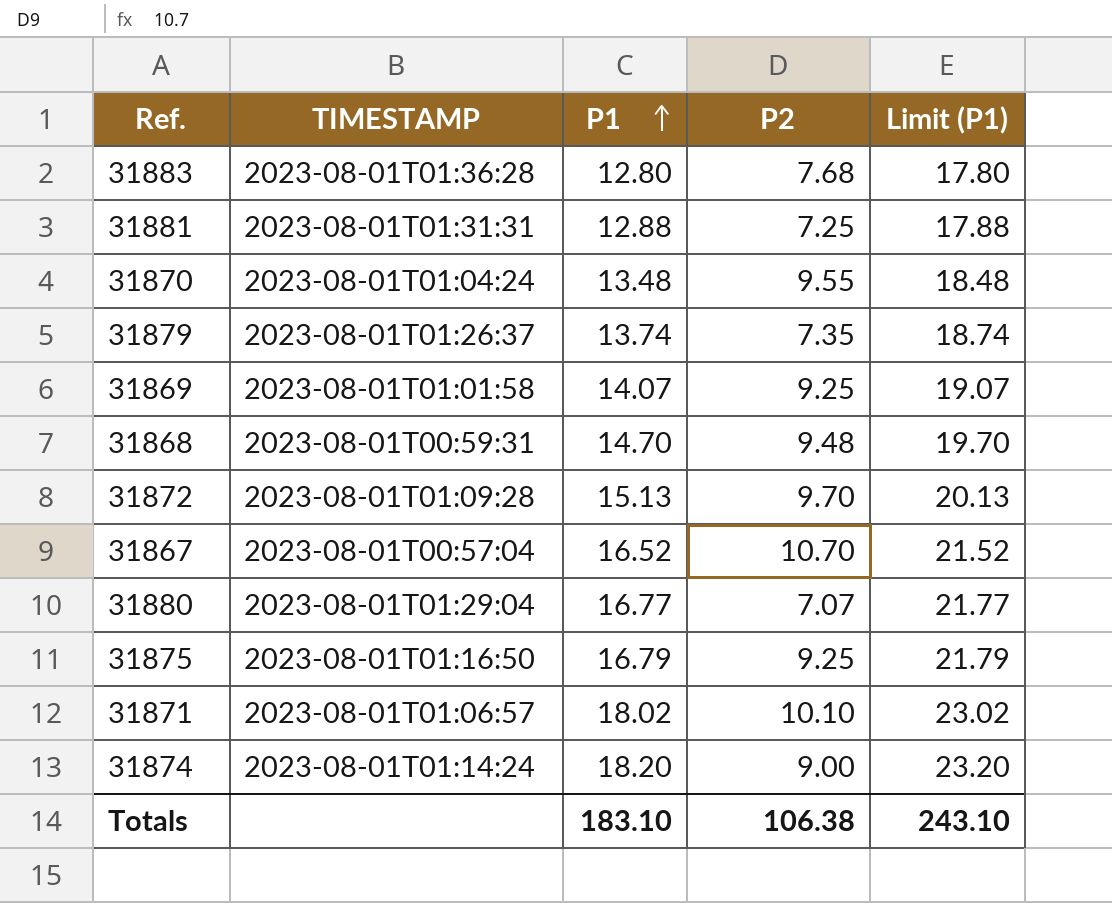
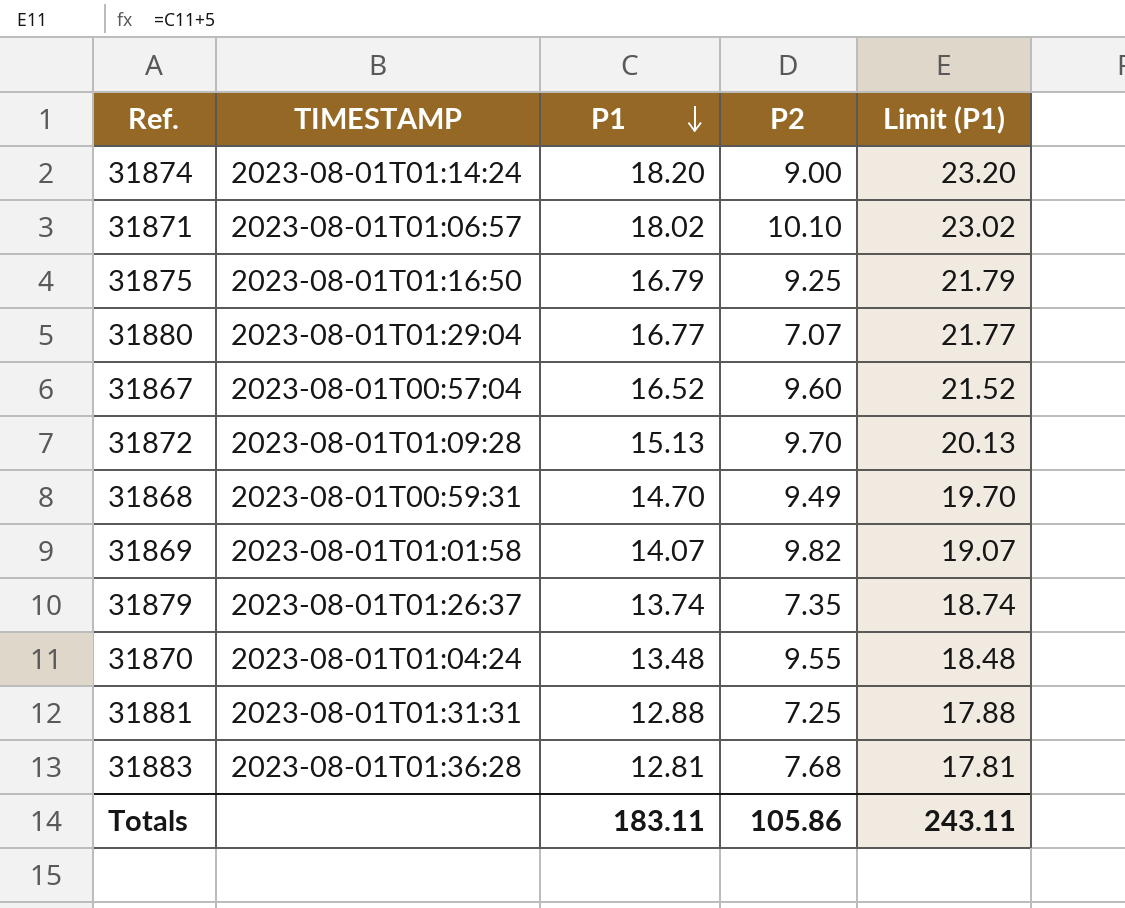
row order: P1 ascending -> P1 descending
31867 | P2: 10.70 -> 9.60
31868 | P2: 9.48 -> 9.49
31869 | P2: 9.25 -> 9.82
31883 | P1: 12.80 -> 12.81
31883 | Limit (P1): 17.80 -> 17.81
Totals | P1: 183.10 -> 183.11
Totals | P2: 106.38 -> 105.86
Totals | Limit (P1): 243.10 -> 243.11

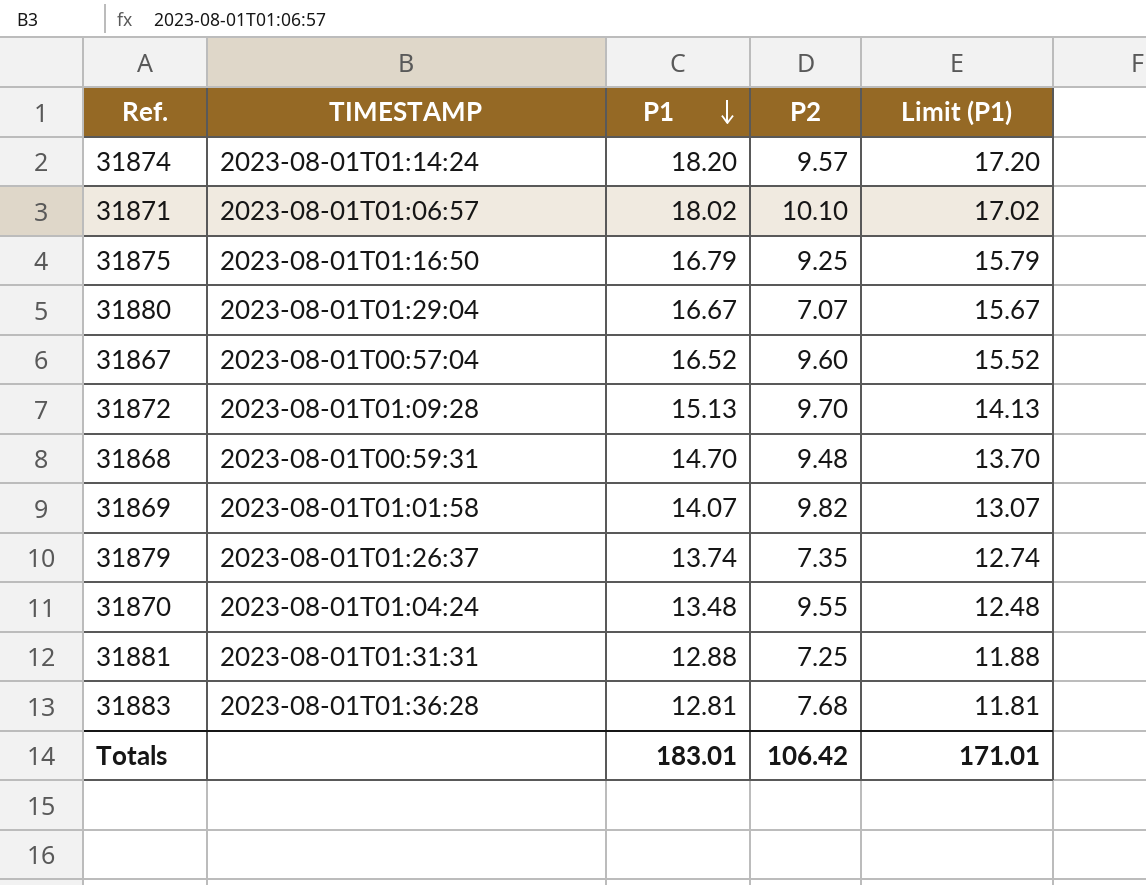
column Limit (P1) | formula: [P1] + 5 -> [P1] - 1
31874 | P2: 9.00 -> 9.57
31880 | P1: 16.77 -> 16.67
31868 | P2: 9.49 -> 9.48
Totals | P1: 183.11 -> 183.01
Totals | P2: 105.86 -> 106.42
Totals | Limit (P1): 243.11 -> 171.01

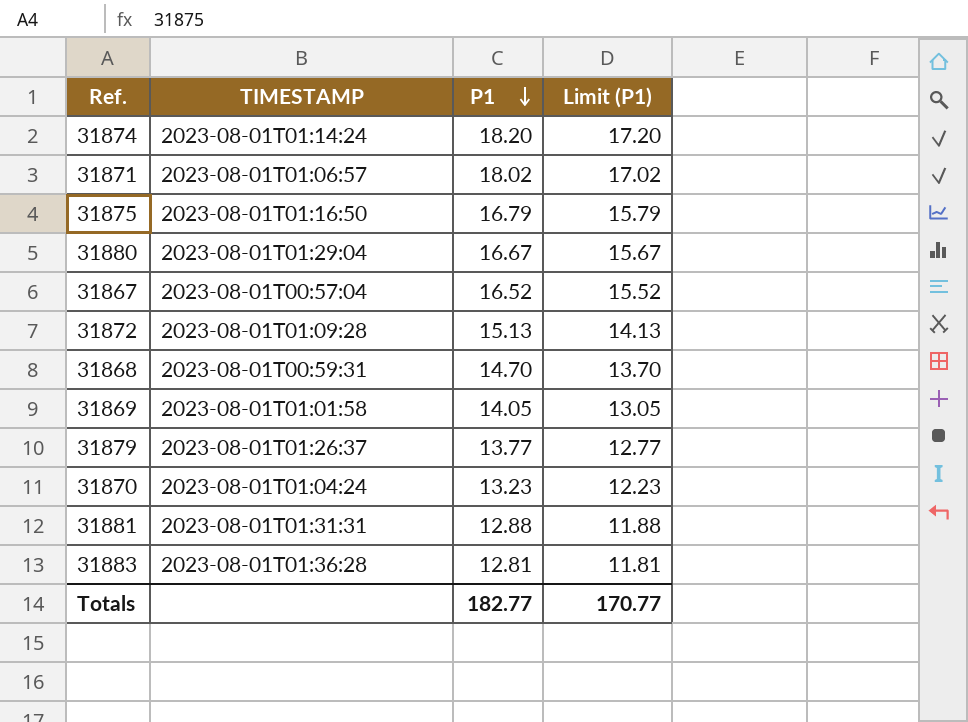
column P2 | position: 4 -> none
31869 | P1: 14.07 -> 14.05
31869 | Limit (P1): 13.07 -> 13.05
31879 | P1: 13.74 -> 13.77
31879 | Limit (P1): 12.74 -> 12.77
31870 | P1: 13.48 -> 13.23
31870 | Limit (P1): 12.48 -> 12.23
Totals | P1: 183.01 -> 182.77
Totals | Limit (P1): 171.01 -> 170.77

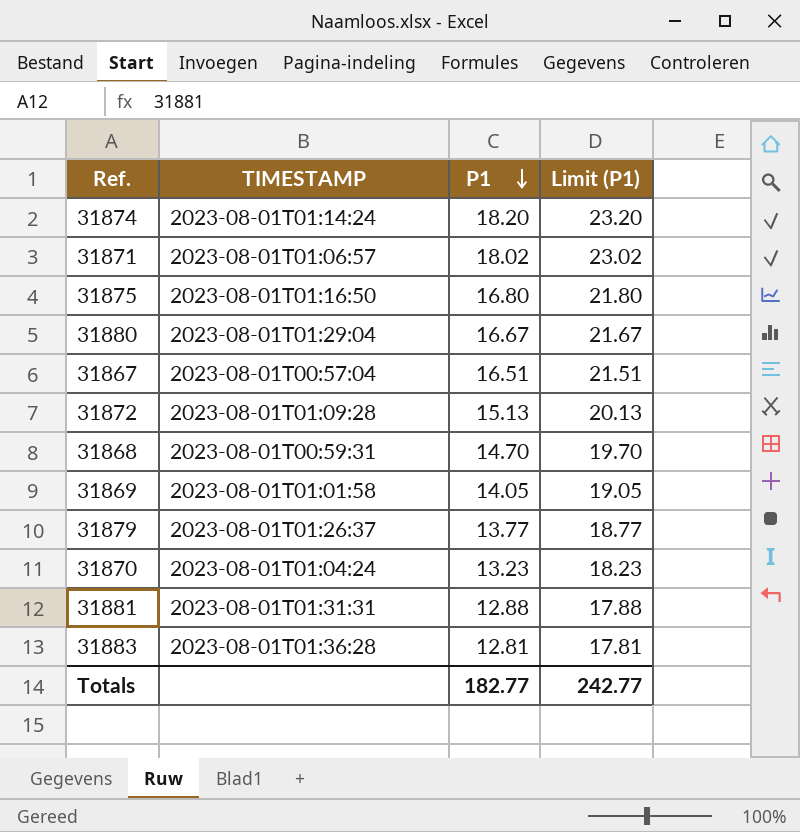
column Limit (P1) | formula: [P1] - 1 -> [P1] + 5
31875 | P1: 16.79 -> 16.80
31867 | P1: 16.52 -> 16.51
Totals | Limit (P1): 170.77 -> 242.77

